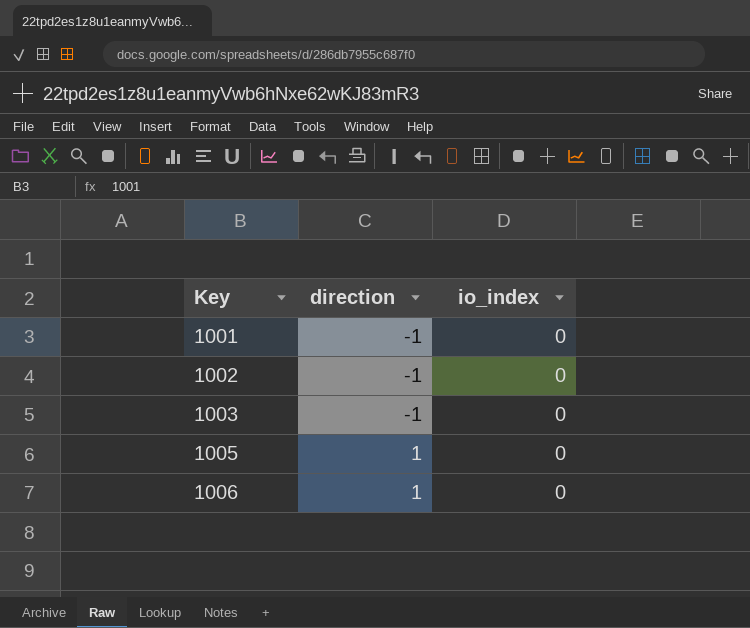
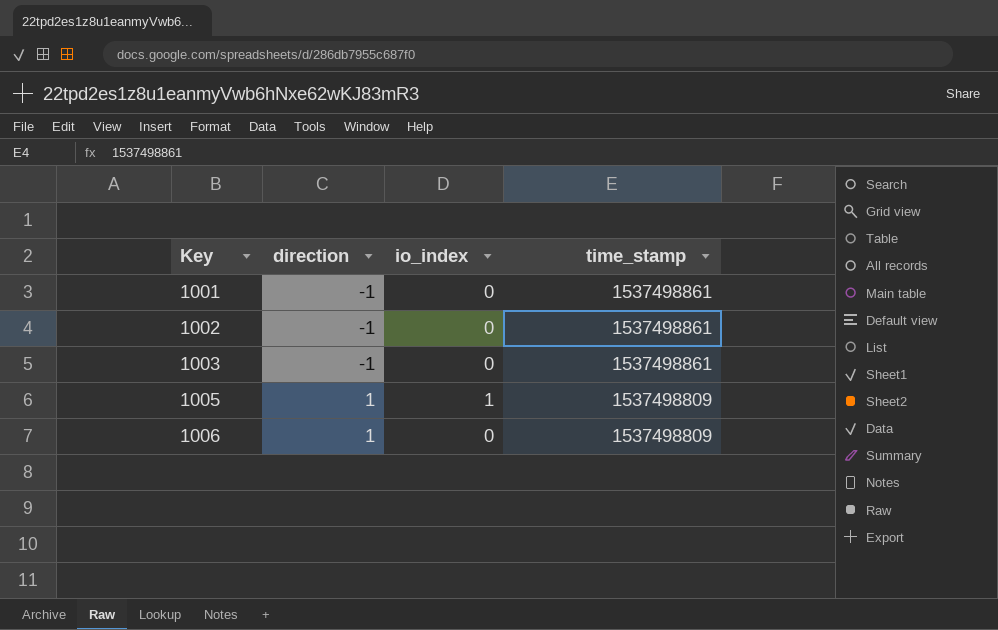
column time_stamp | position: none -> 4
1005 | io_index: 0 -> 1

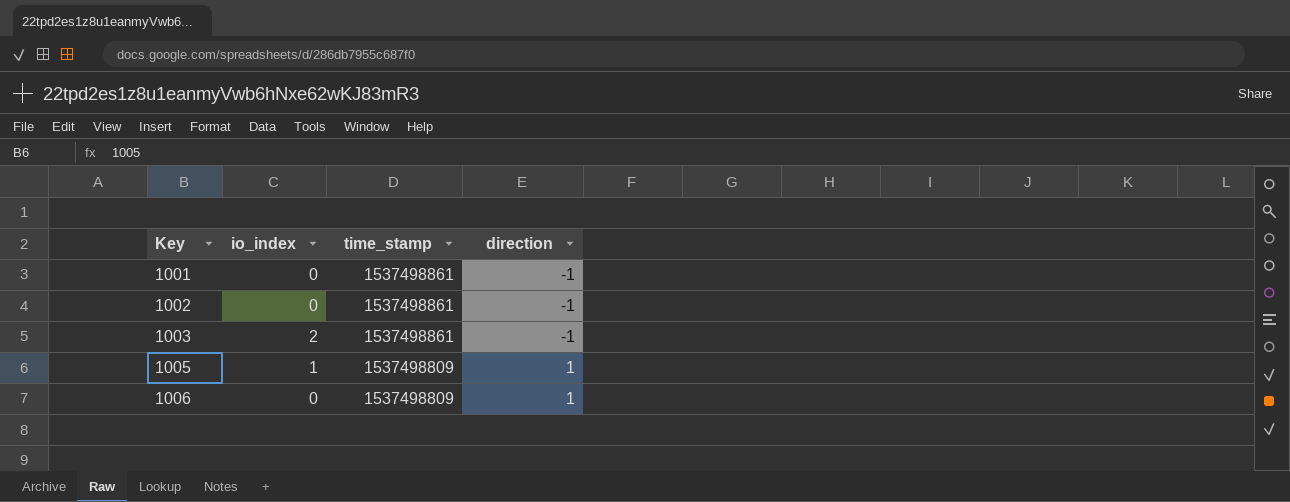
column direction | position: 2 -> 4
1003 | io_index: 0 -> 2

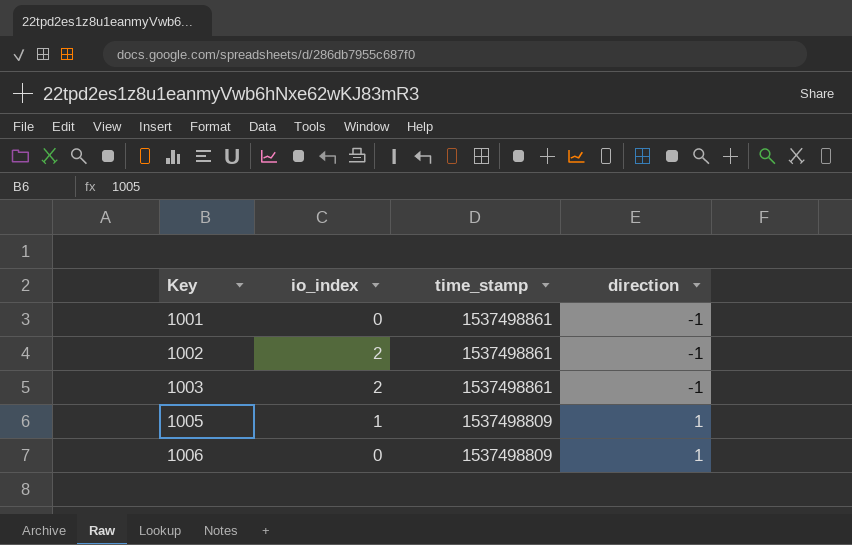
1002 | io_index: 0 -> 2

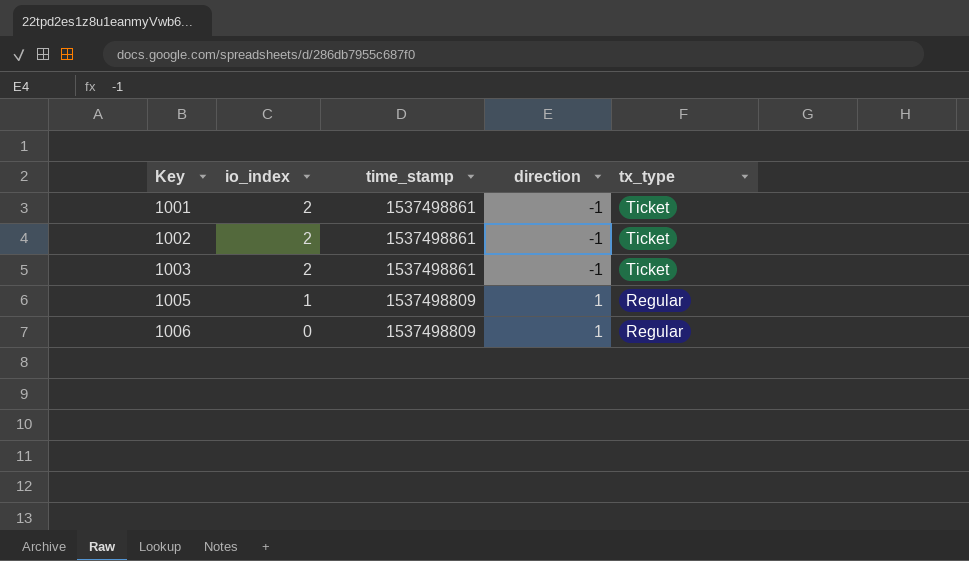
column tx_type | position: none -> 5
1001 | io_index: 0 -> 2

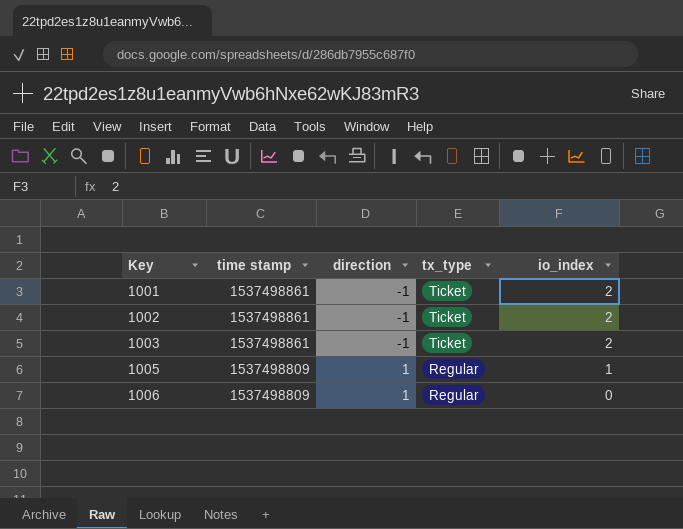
column name: time_stamp -> time stamp
column io_index | position: 2 -> 5

